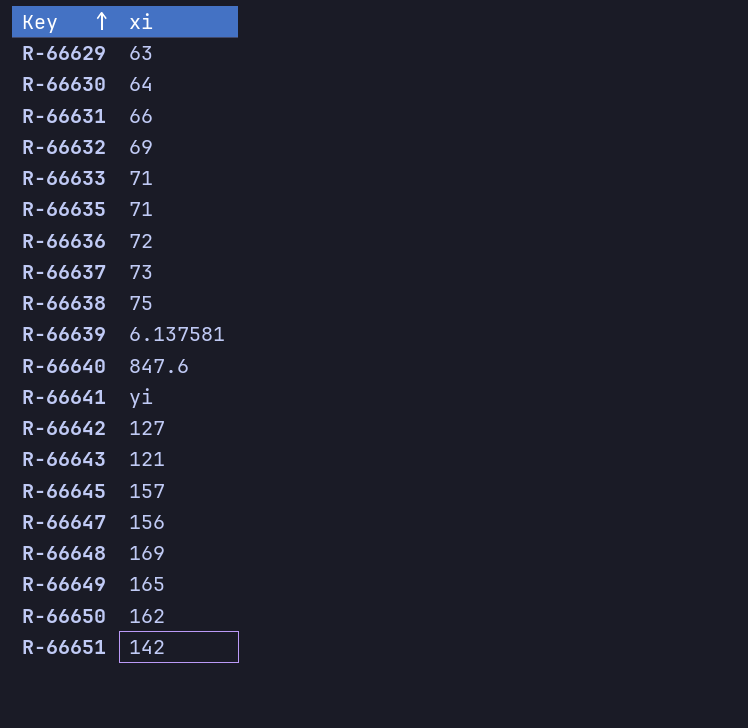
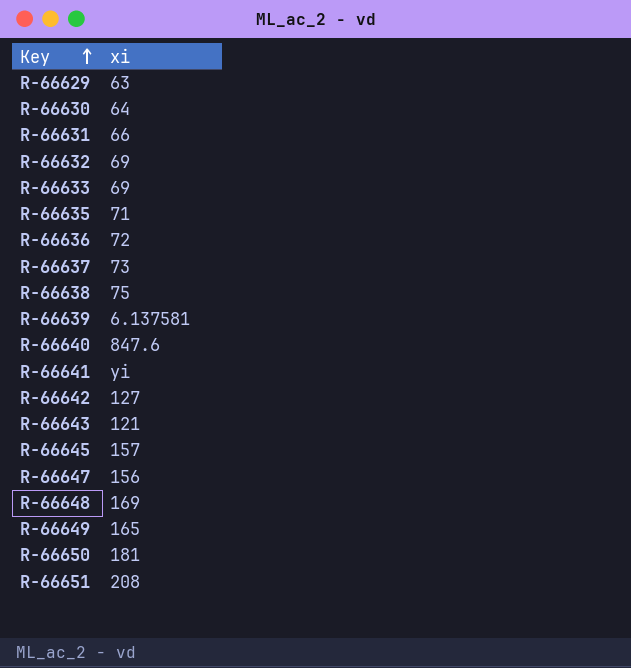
R-66633 | xi: 71 -> 69
R-66650 | xi: 162 -> 181
R-66651 | xi: 142 -> 208

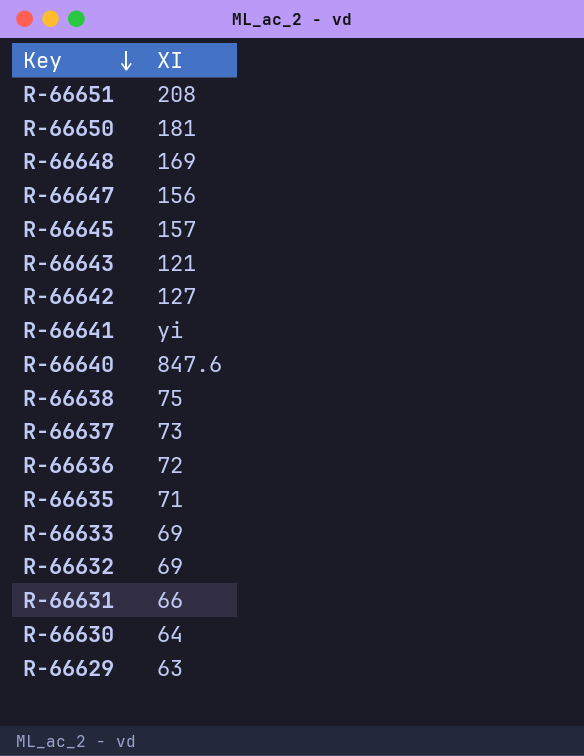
row order: Key ascending -> Key descending
column name: xi -> XI
row R-66639: 6.137581 -> none
row R-66649: 165 -> none

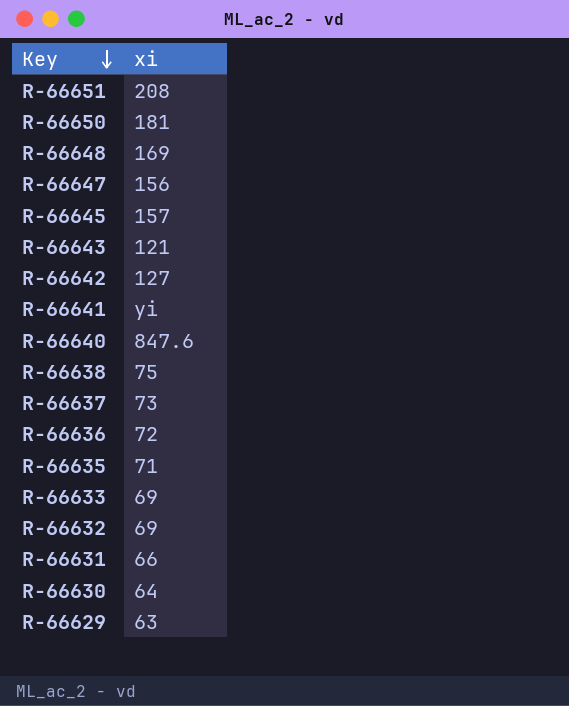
column name: XI -> xi

